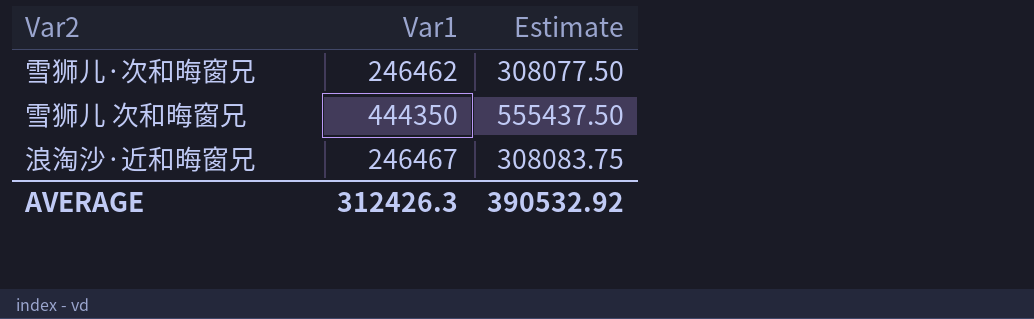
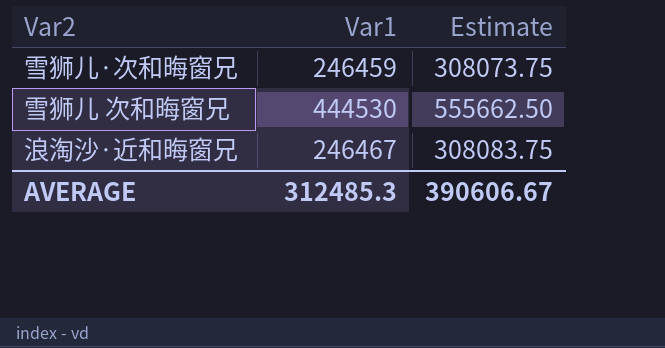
雪狮儿·次和晦窗兄 | Var1: 246462 -> 246459
雪狮儿·次和晦窗兄 | Estimate: 308077.50 -> 308073.75
雪狮儿 次和晦窗兄 | Var1: 444350 -> 444530
雪狮儿 次和晦窗兄 | Estimate: 555437.50 -> 555662.50
AVERAGE | Var1: 312426.3 -> 312485.3
AVERAGE | Estimate: 390532.92 -> 390606.67

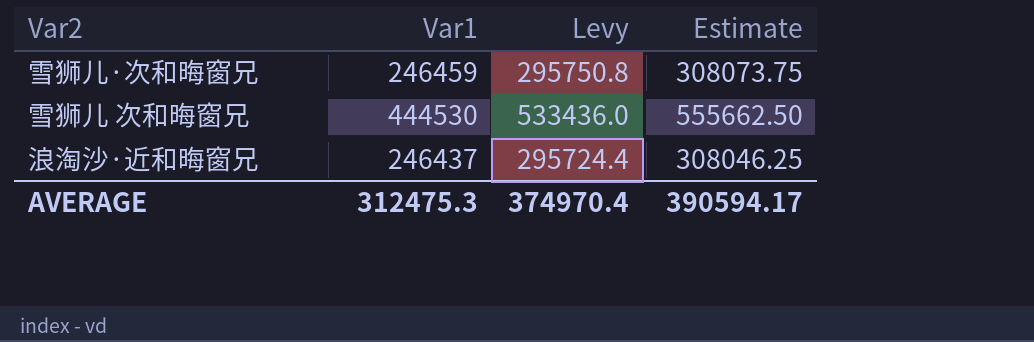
column Levy | formula: none -> [Var1] * 1.2
浪淘沙·近和晦窗兄 | Var1: 246467 -> 246437
浪淘沙·近和晦窗兄 | Estimate: 308083.75 -> 308046.25
AVERAGE | Var1: 312485.3 -> 312475.3
AVERAGE | Estimate: 390606.67 -> 390594.17

